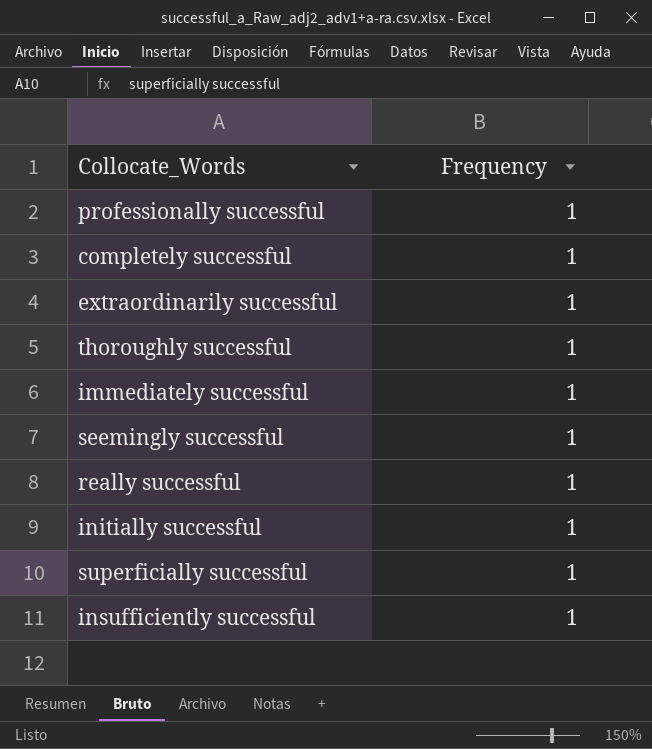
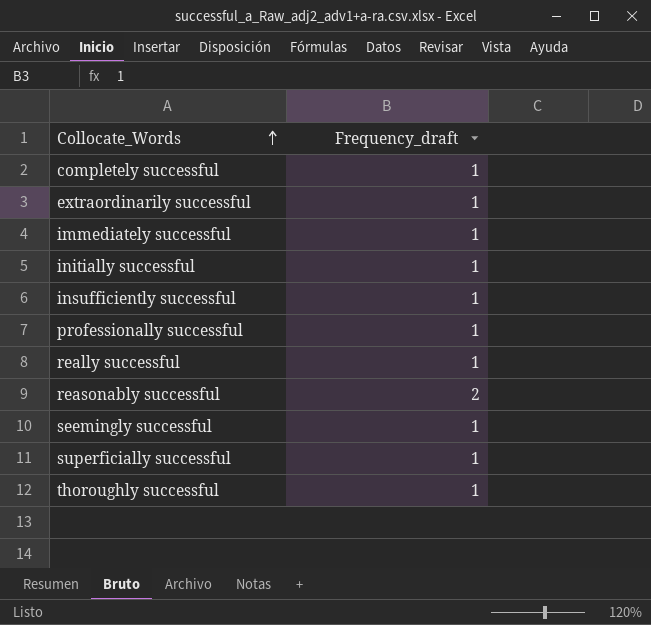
row order: none -> Collocate_Words ascending
column name: Frequency -> Frequency_draft
row reasonably successful: none -> 2

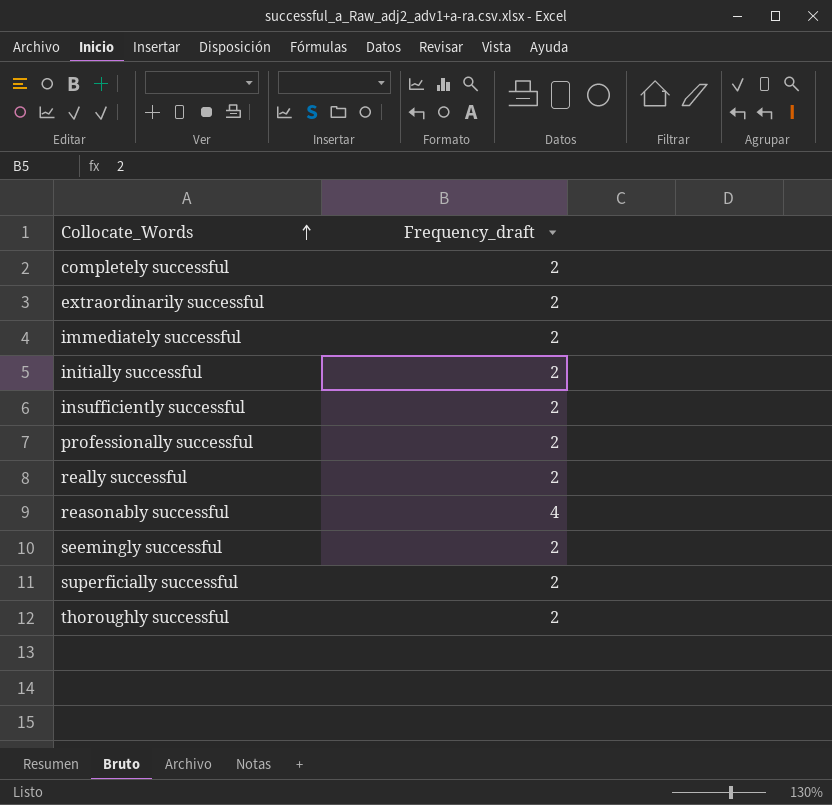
completely successful | Frequency_draft: 1 -> 2
extraordinarily successful | Frequency_draft: 1 -> 2
immediately successful | Frequency_draft: 1 -> 2
initially successful | Frequency_draft: 1 -> 2
insufficiently successful | Frequency_draft: 1 -> 2
professionally successful | Frequency_draft: 1 -> 2
really successful | Frequency_draft: 1 -> 2
reasonably successful | Frequency_draft: 2 -> 4
seemingly successful | Frequency_draft: 1 -> 2
superficially successful | Frequency_draft: 1 -> 2
thoroughly successful | Frequency_draft: 1 -> 2

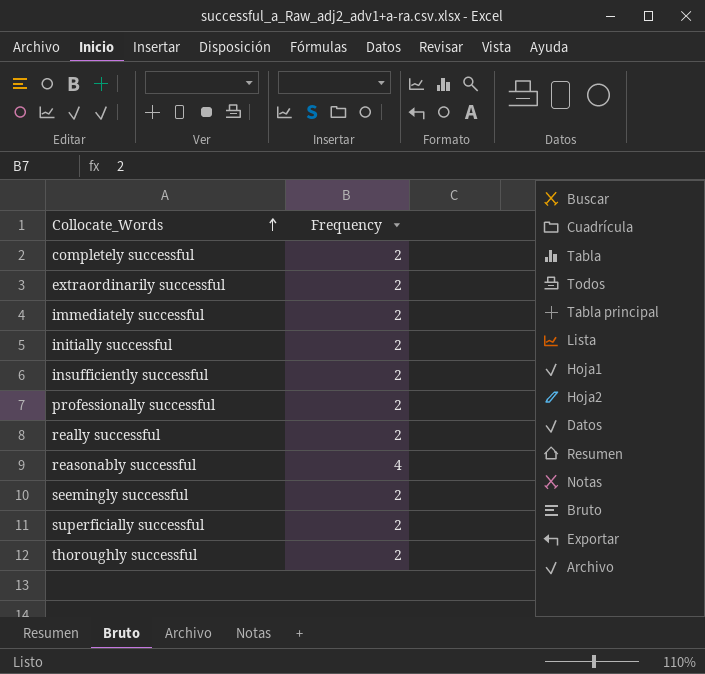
column name: Frequency_draft -> Frequency

